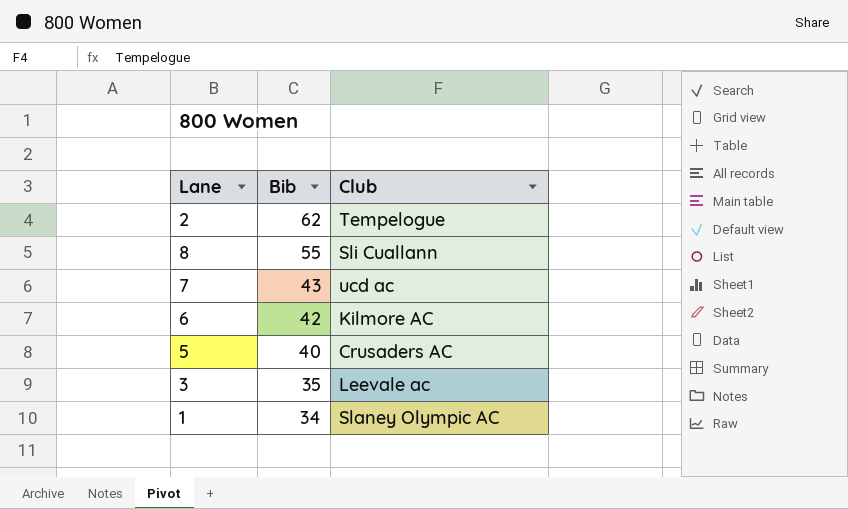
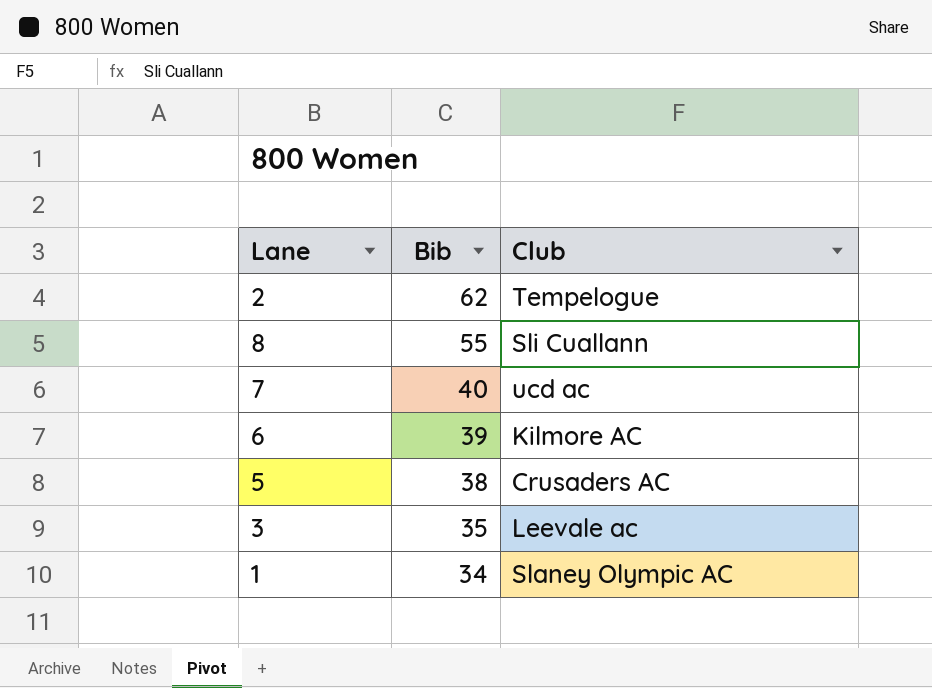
7 | Bib: 43 -> 40
6 | Bib: 42 -> 39
5 | Bib: 40 -> 38

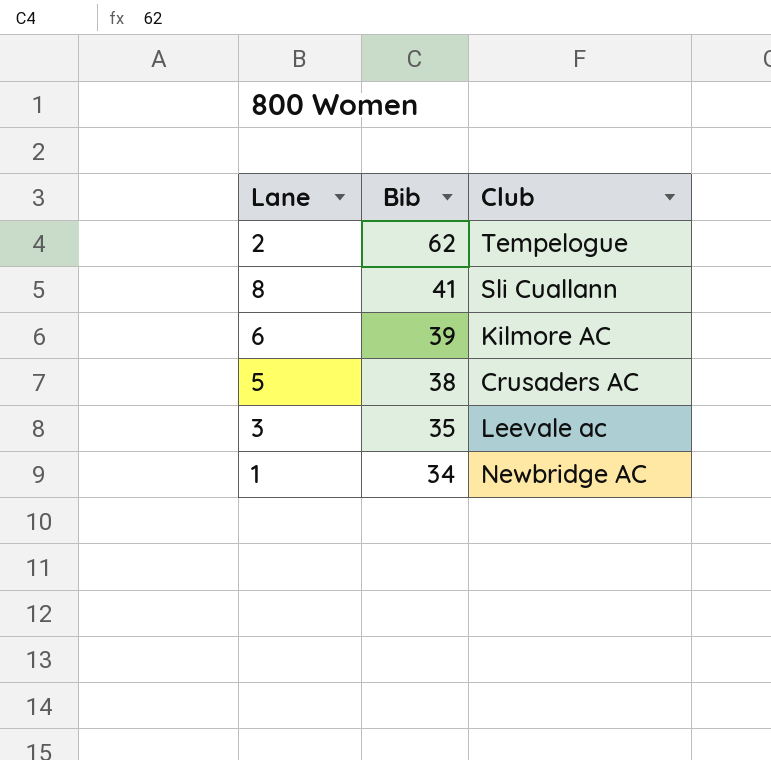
row 7: 40 | ucd ac -> none
8 | Bib: 55 -> 41
1 | Club: Slaney Olympic AC -> Newbridge AC

